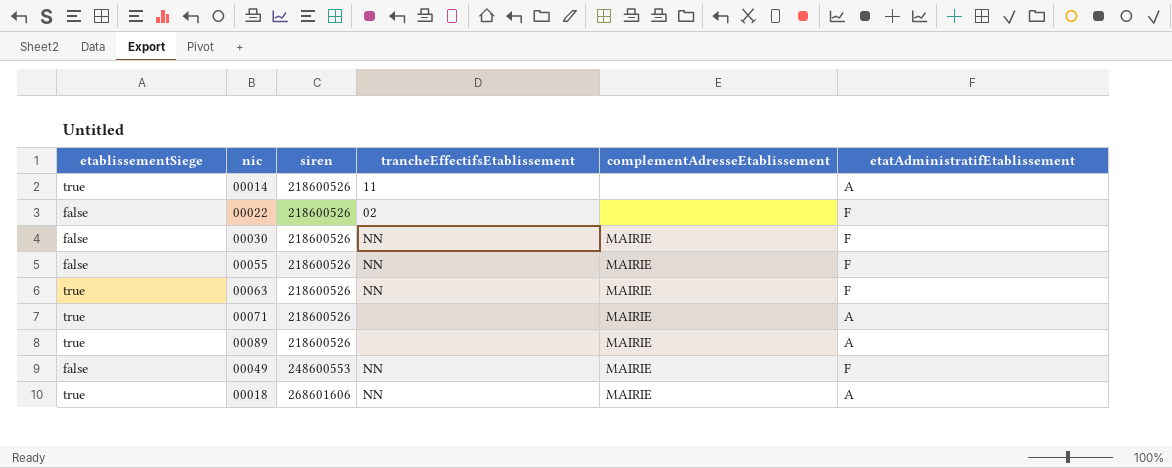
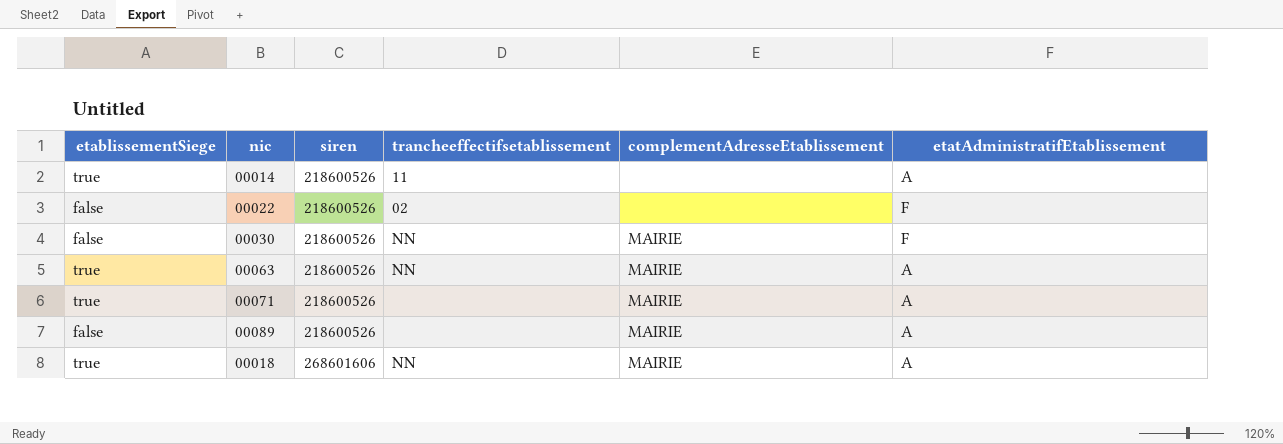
column name: trancheEffectifsEtablissement -> trancheeffectifsetablissement
row 00055: false | 218600526 | NN | MAIRIE | F -> none
row 00049: false | 248600553 | NN | MAIRIE | F -> none
00063 | etatAdministratifEtablissement: F -> A
00089 | etablissementSiege: true -> false

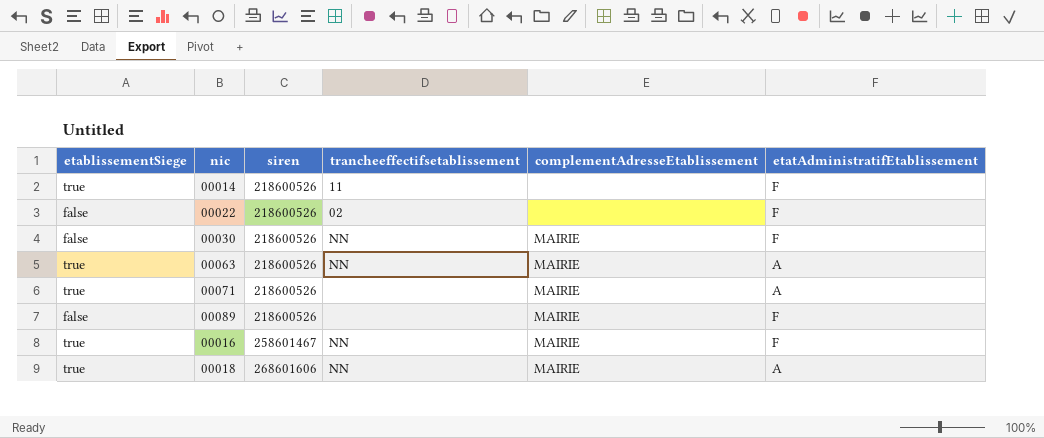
00014 | etatAdministratifEtablissement: A -> F
00089 | etatAdministratifEtablissement: A -> F
row 00016: none -> true | 258601467 | NN | MAIRIE | F

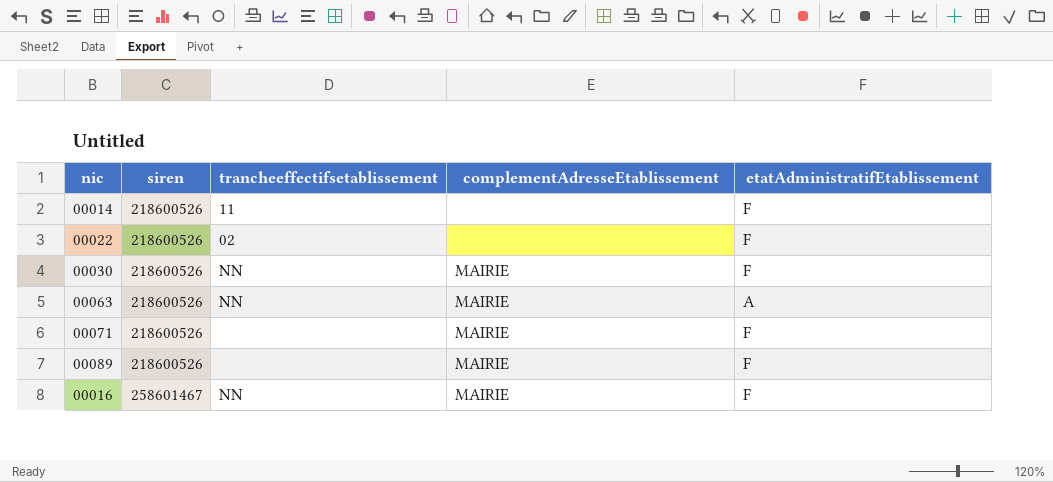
column etablissementSiege | position: 1 -> none
row 00018: true | 268601606 | NN | MAIRIE | A -> none
00071 | etatAdministratifEtablissement: A -> F

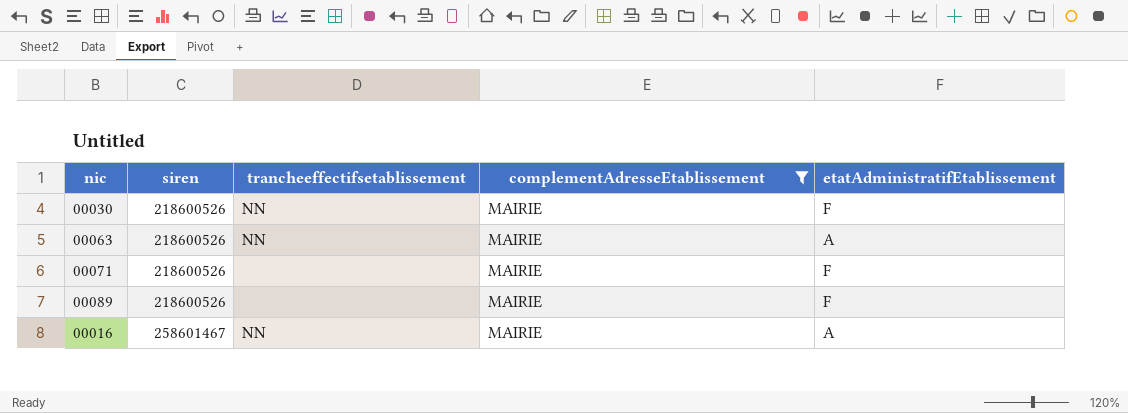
filter: none -> complementAdresseEtablissement = MAIRIE
00016 | etatAdministratifEtablissement: F -> A

